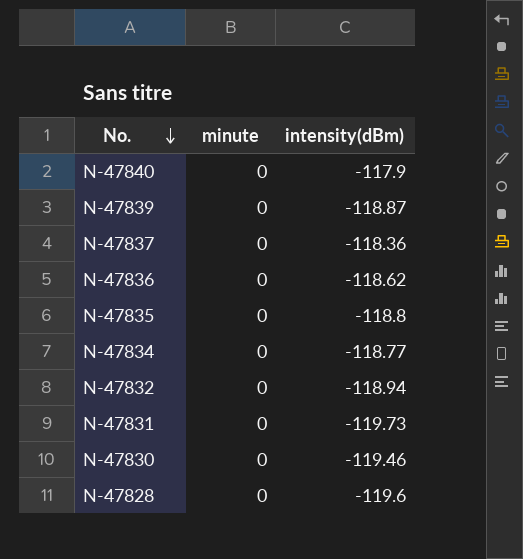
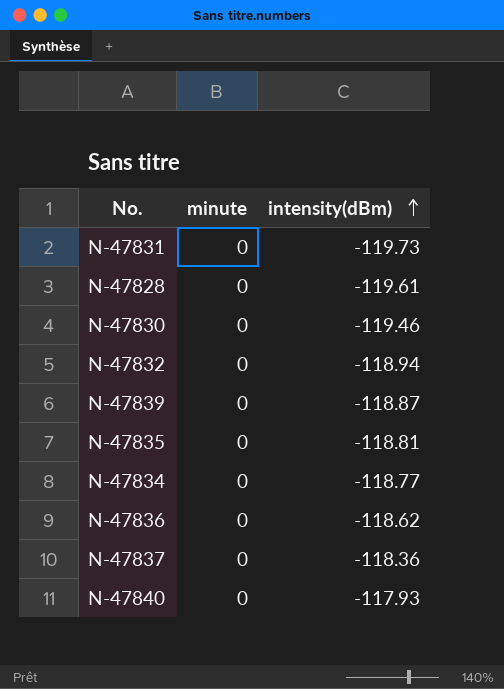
row order: No. descending -> intensity(dBm) ascending
N-47828 | intensity(dBm): -119.6 -> -119.61
N-47835 | intensity(dBm): -118.8 -> -118.81
N-47840 | intensity(dBm): -117.9 -> -117.93

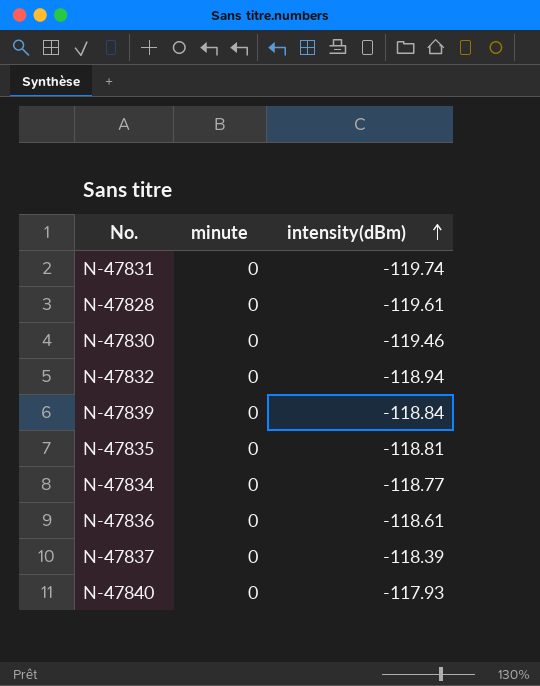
N-47831 | intensity(dBm): -119.73 -> -119.74
N-47839 | intensity(dBm): -118.87 -> -118.84
N-47836 | intensity(dBm): -118.62 -> -118.61
N-47837 | intensity(dBm): -118.36 -> -118.39

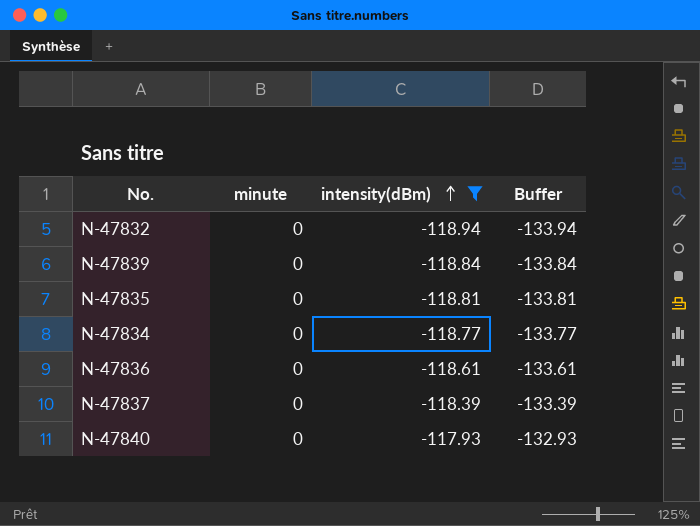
filter: none -> intensity(dBm) >= -118.94
column Buffer | formula: none -> [intensity(dBm)] - 15

